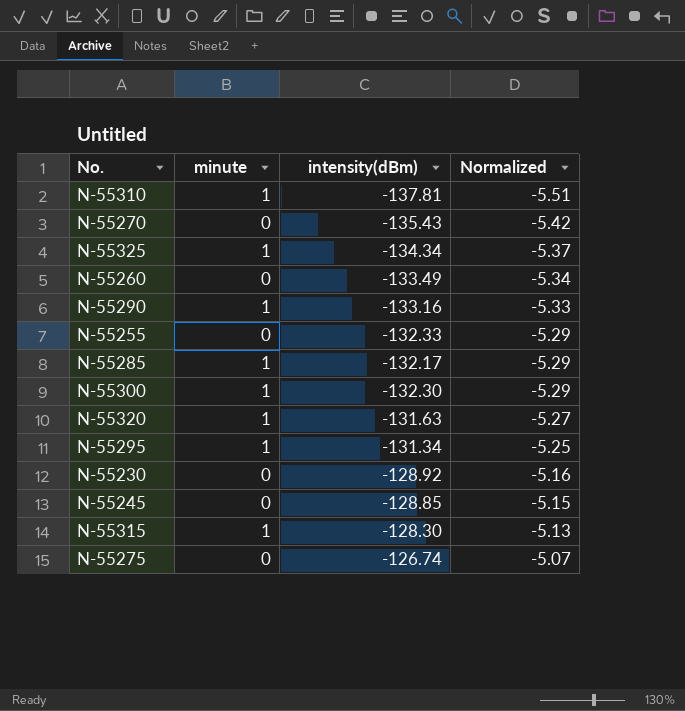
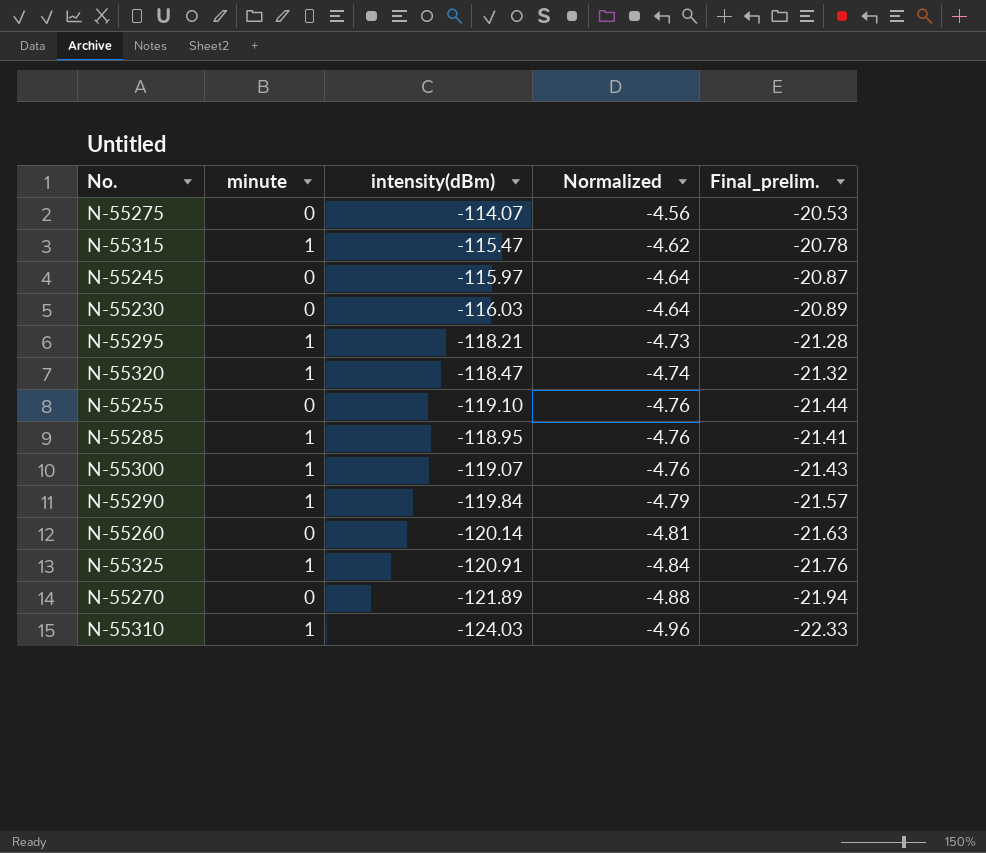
row order: Normalized ascending -> Normalized descending
column Final_prelim. | formula: none -> [intensity(dBm)] * 0.18
N-55275 | intensity(dBm): -126.74 -> -114.07
N-55275 | Normalized: -5.07 -> -4.56
N-55315 | intensity(dBm): -128.30 -> -115.47
N-55315 | Normalized: -5.13 -> -4.62
N-55245 | intensity(dBm): -128.85 -> -115.97
N-55245 | Normalized: -5.15 -> -4.64
N-55230 | intensity(dBm): -128.92 -> -116.03
N-55230 | Normalized: -5.16 -> -4.64
N-55295 | intensity(dBm): -131.34 -> -118.21
N-55295 | Normalized: -5.25 -> -4.73
N-55320 | intensity(dBm): -131.63 -> -118.47
N-55320 | Normalized: -5.27 -> -4.74
N-55255 | intensity(dBm): -132.33 -> -119.10
N-55255 | Normalized: -5.29 -> -4.76
N-55285 | intensity(dBm): -132.17 -> -118.95
N-55285 | Normalized: -5.29 -> -4.76
N-55300 | intensity(dBm): -132.30 -> -119.07
N-55300 | Normalized: -5.29 -> -4.76
N-55290 | intensity(dBm): -133.16 -> -119.84
N-55290 | Normalized: -5.33 -> -4.79
N-55260 | intensity(dBm): -133.49 -> -120.14
N-55260 | Normalized: -5.34 -> -4.81
N-55325 | intensity(dBm): -134.34 -> -120.91
N-55325 | Normalized: -5.37 -> -4.84
N-55270 | intensity(dBm): -135.43 -> -121.89
N-55270 | Normalized: -5.42 -> -4.88
N-55310 | intensity(dBm): -137.81 -> -124.03
N-55310 | Normalized: -5.51 -> -4.96

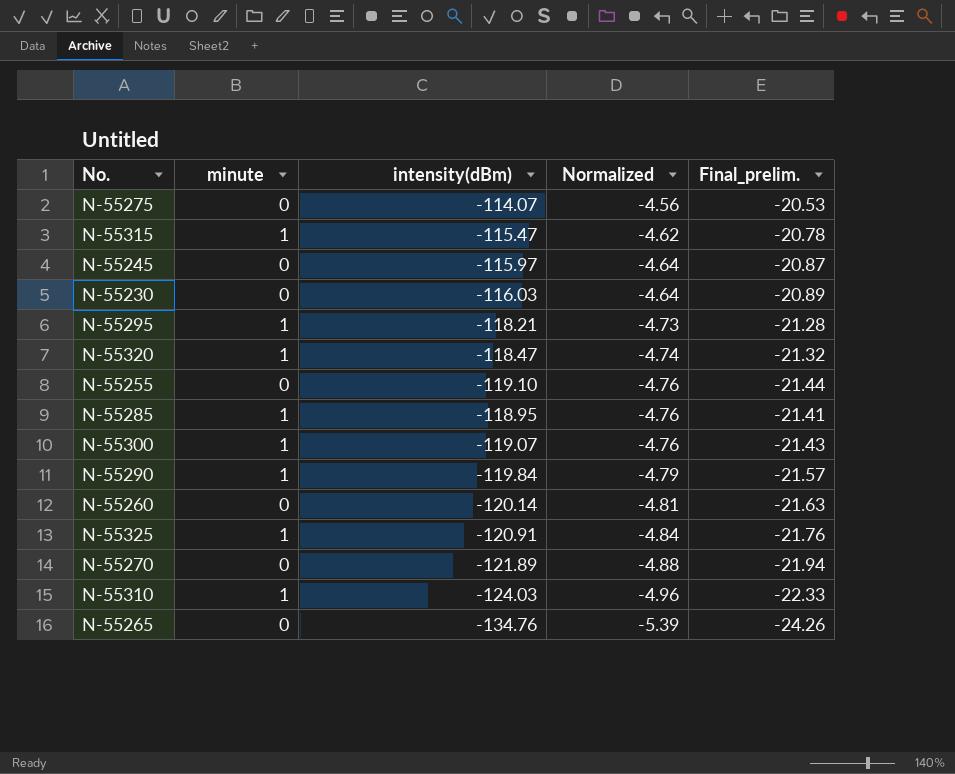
row N-55265: none -> 0 | -134.76 | -5.39 | -24.26

